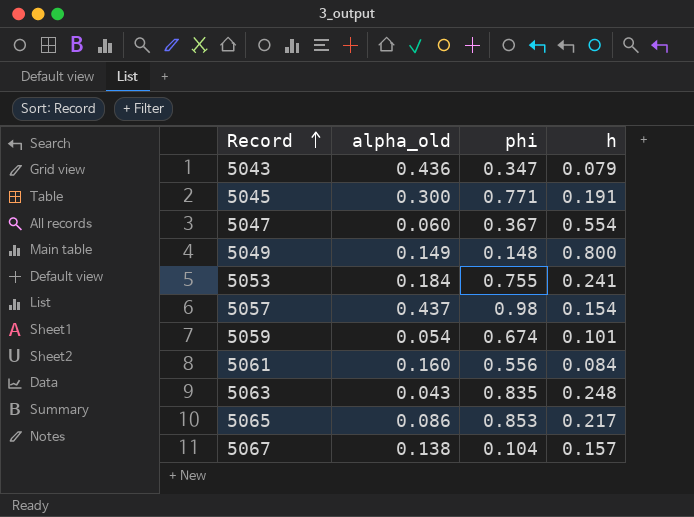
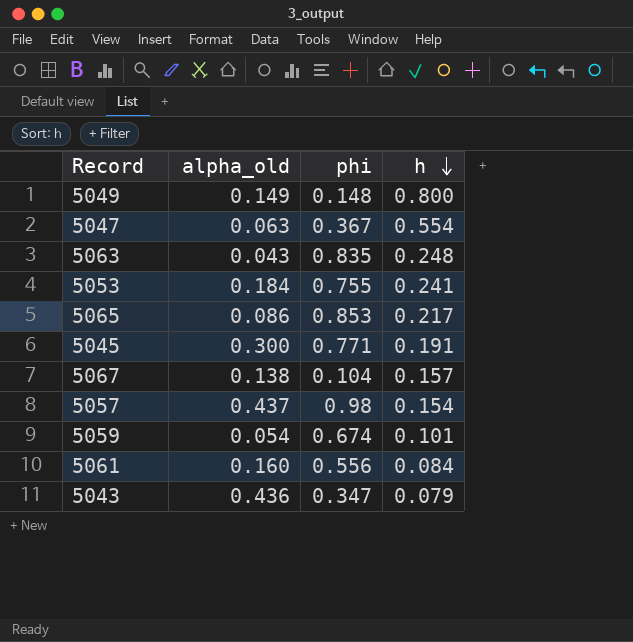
row order: Record ascending -> h descending
5047 | alpha_old: 0.060 -> 0.063

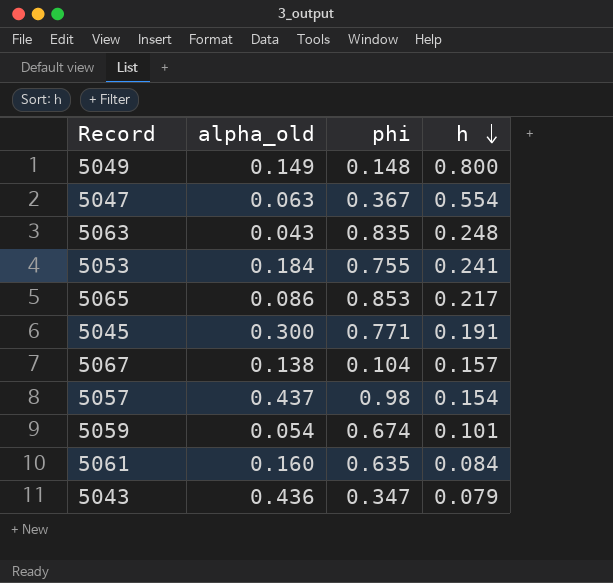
5061 | phi: 0.556 -> 0.635

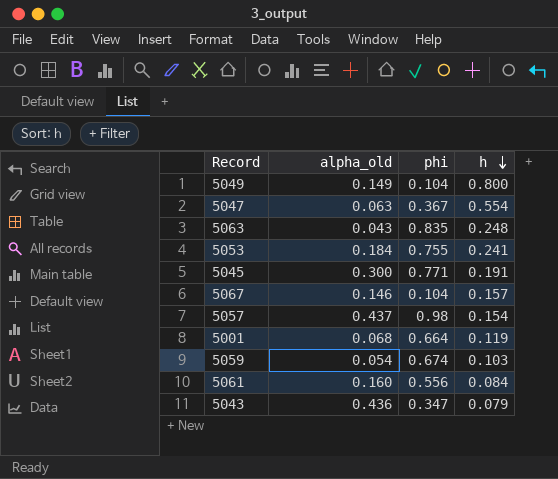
row 5065: 0.086 | 0.853 | 0.217 -> none
5049 | phi: 0.148 -> 0.104
5067 | alpha_old: 0.138 -> 0.146
row 5001: none -> 0.068 | 0.664 | 0.119
5059 | h: 0.101 -> 0.103
5061 | phi: 0.635 -> 0.556

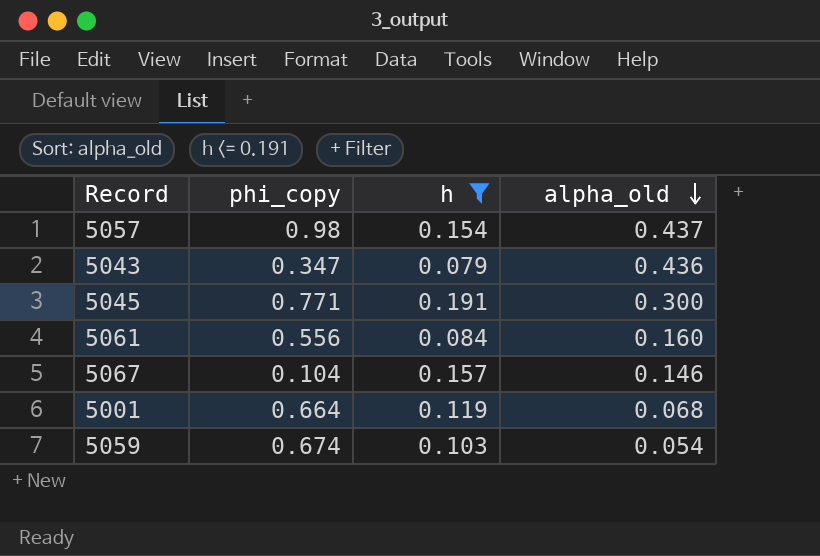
filter: none -> h <= 0.191
row order: h descending -> alpha_old descending
column name: phi -> phi_copy
column alpha_old | position: 2 -> 4

